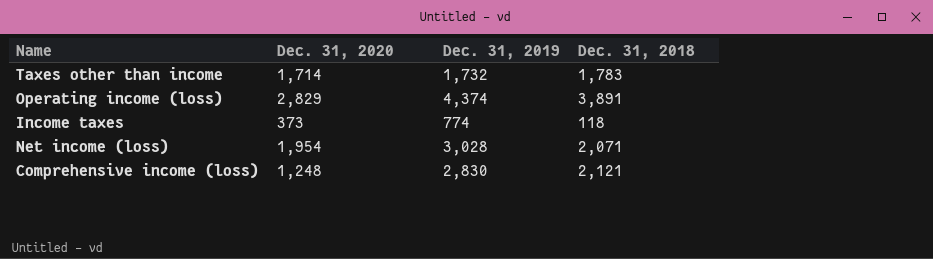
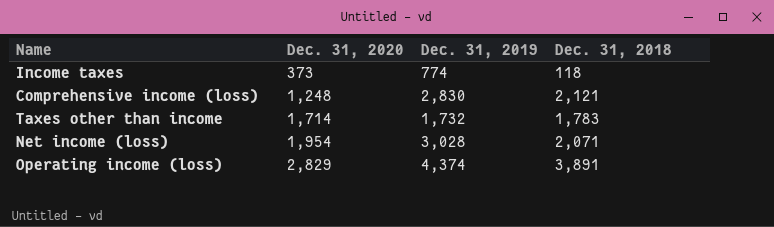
row order: none -> Dec. 31, 2020 ascending

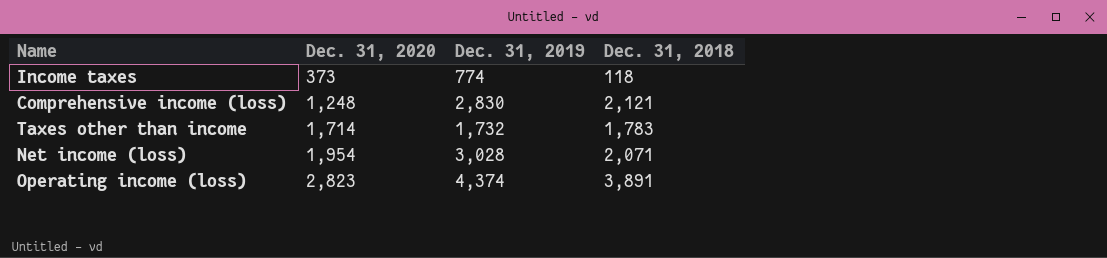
Operating income (loss) | Dec. 31, 2020: 2,829 -> 2,823

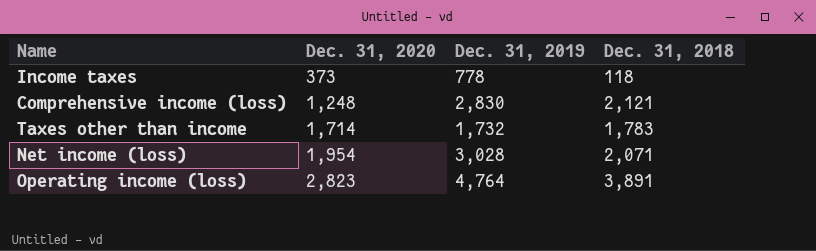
Income taxes | Dec. 31, 2019: 774 -> 778
Operating income (loss) | Dec. 31, 2019: 4,374 -> 4,764

